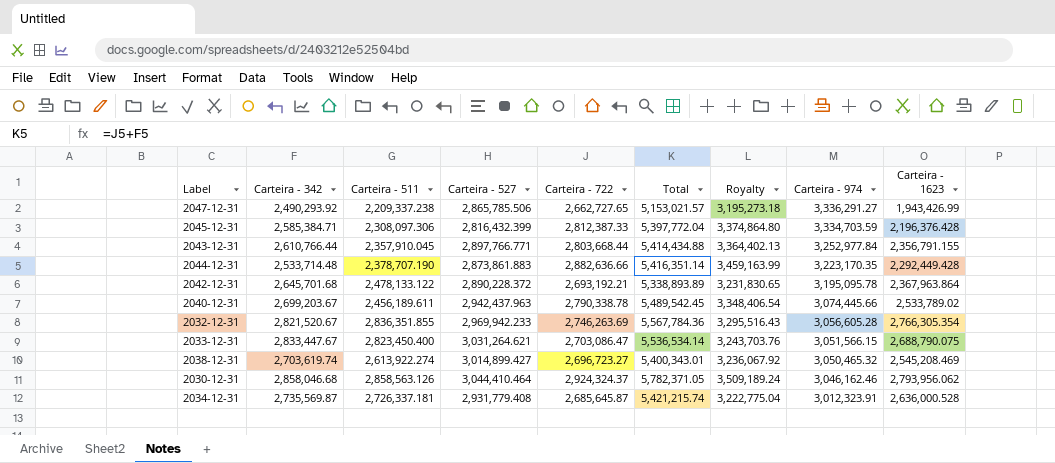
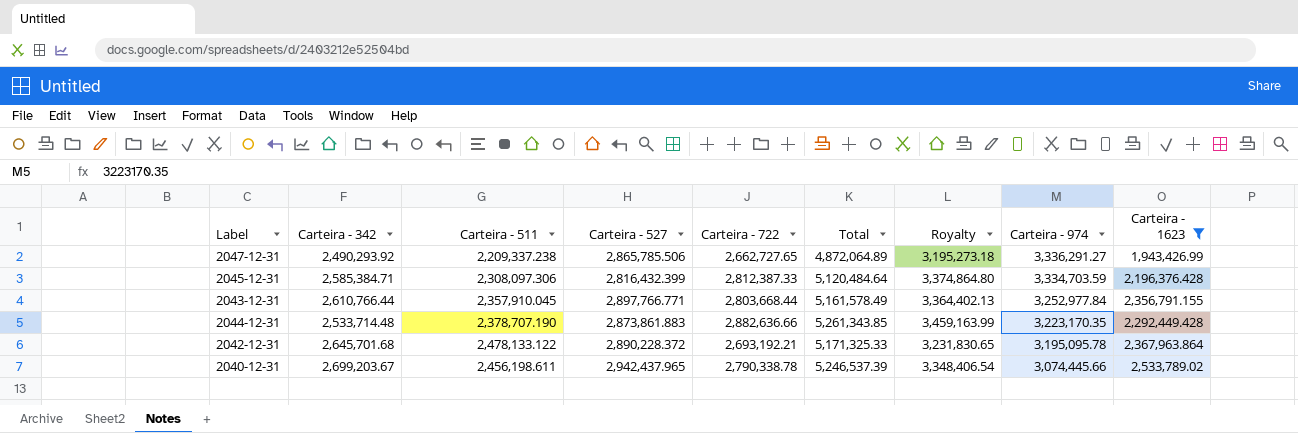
filter: none -> Carteira - 1623 <= 2,533,789.02
column Total | formula: [Carteira - 342] + [Carteira - 722] -> [Carteira - 511] + [Carteira - 722]
2040-12-31 | Carteira - 511: 2,456,189.611 -> 2,456,198.611
2040-12-31 | Carteira - 527: 2,942,437.963 -> 2,942,437.965

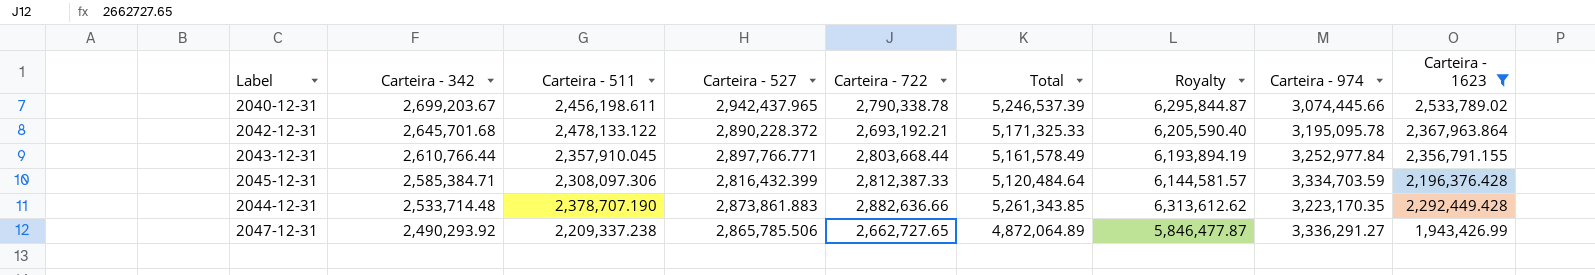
row order: Carteira - 974 descending -> Carteira - 342 descending
column Royalty | formula: [Carteira - 722] * 1.2 -> [Total] * 1.2

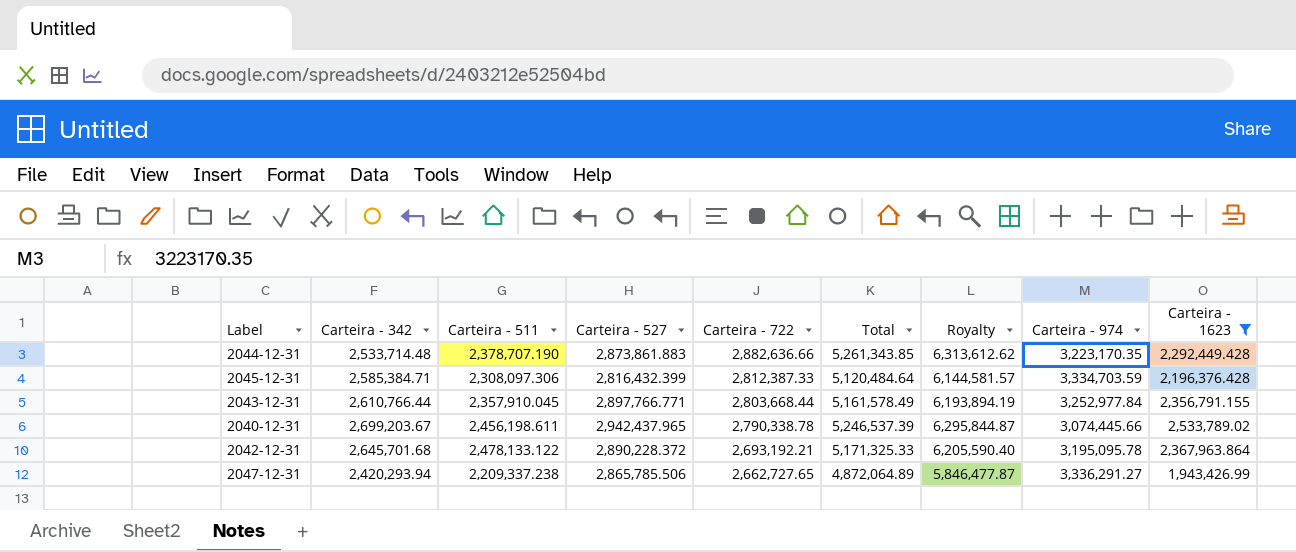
row order: Carteira - 342 descending -> Carteira - 722 descending
2047-12-31 | Carteira - 342: 2,490,293.92 -> 2,420,293.94

